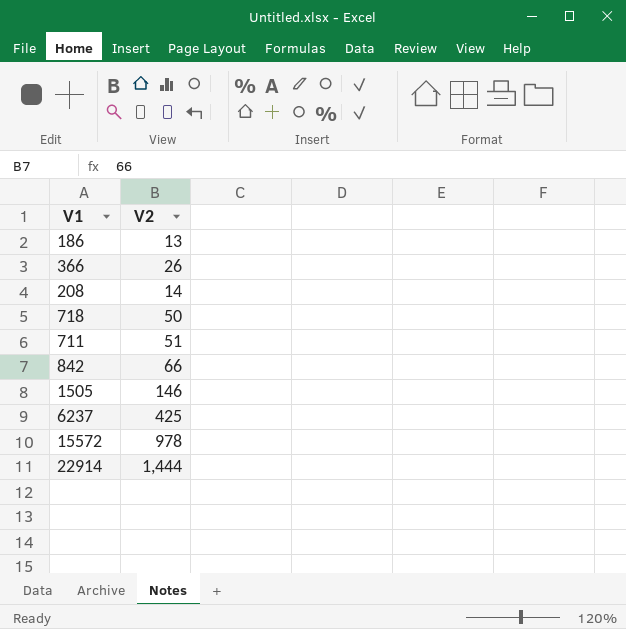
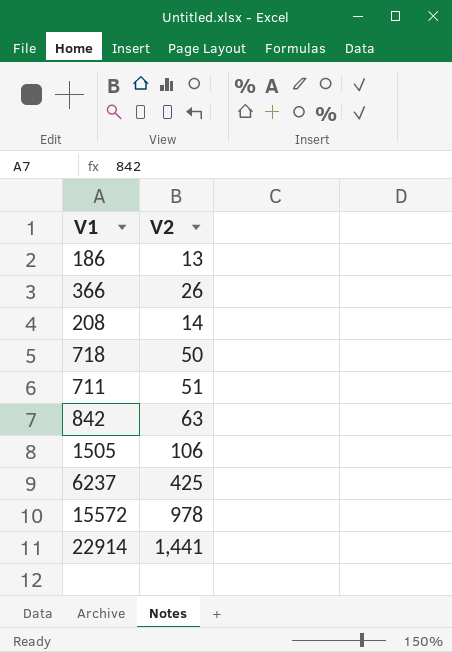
842 | V2: 66 -> 63
1505 | V2: 146 -> 106
22914 | V2: 1,444 -> 1,441

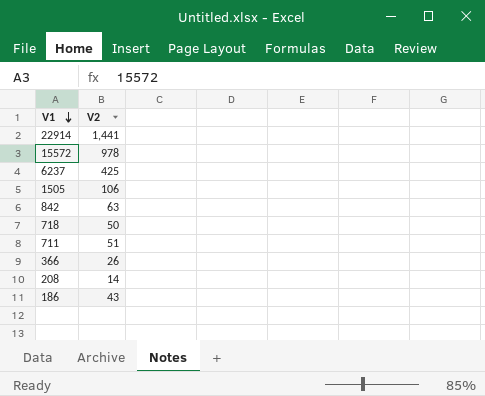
row order: none -> V1 descending
186 | V2: 13 -> 43

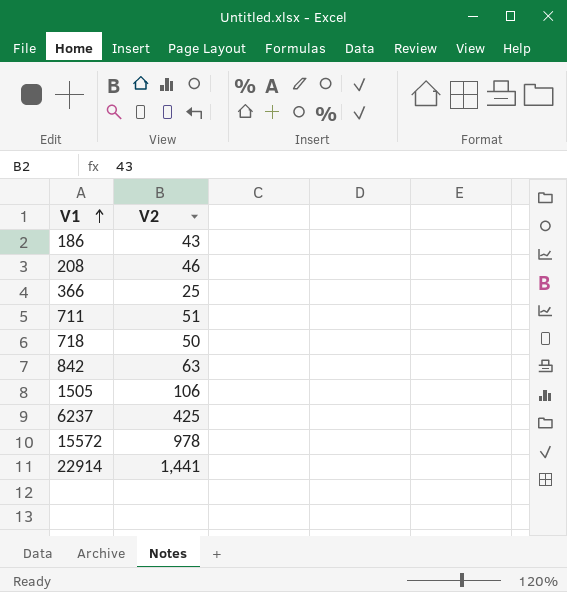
row order: V1 descending -> V1 ascending
208 | V2: 14 -> 46
366 | V2: 26 -> 25

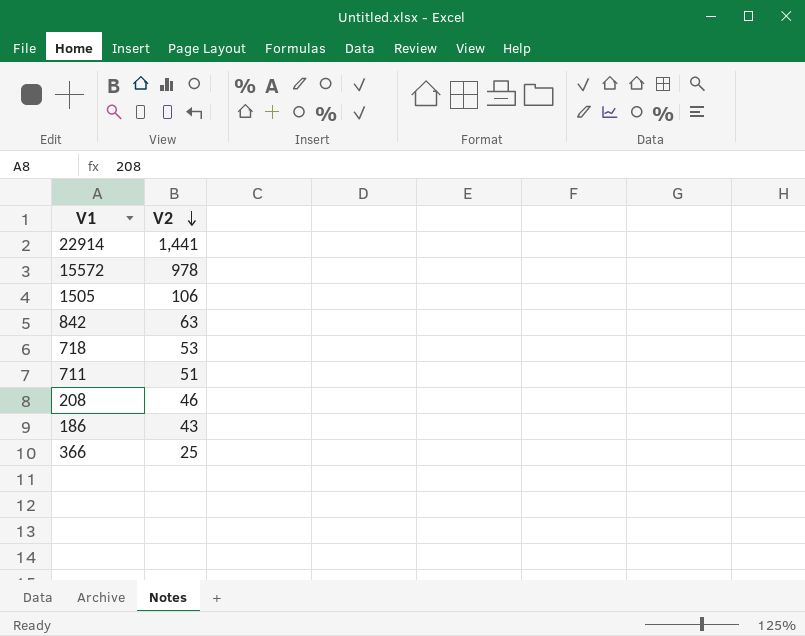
row order: V1 ascending -> V2 descending
row 6237: 425 -> none
718 | V2: 50 -> 53

